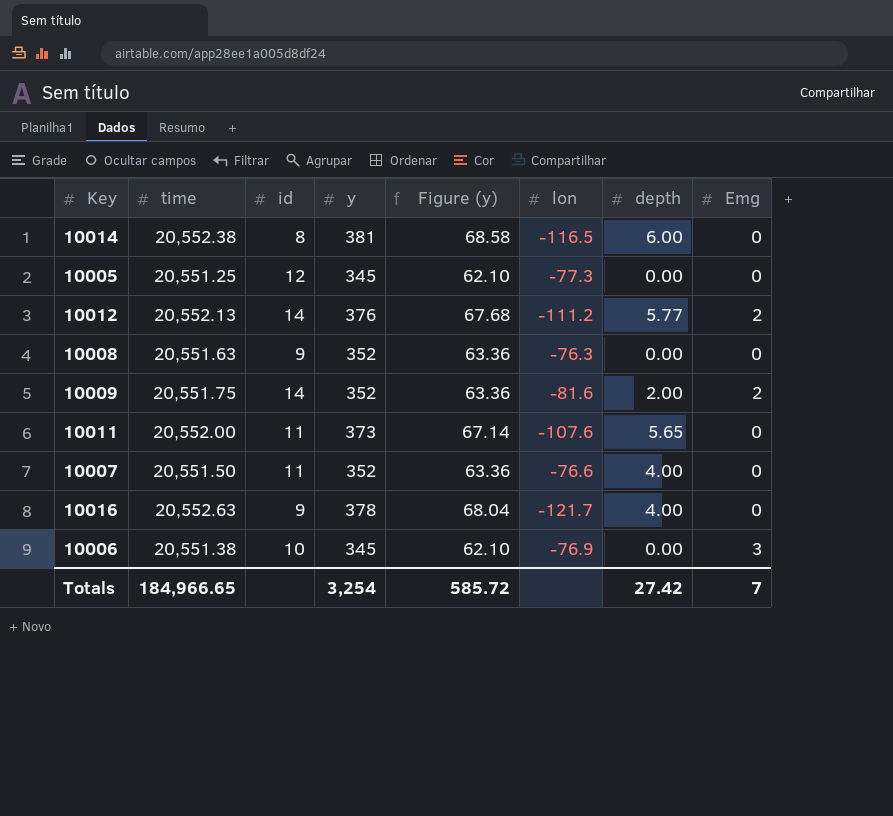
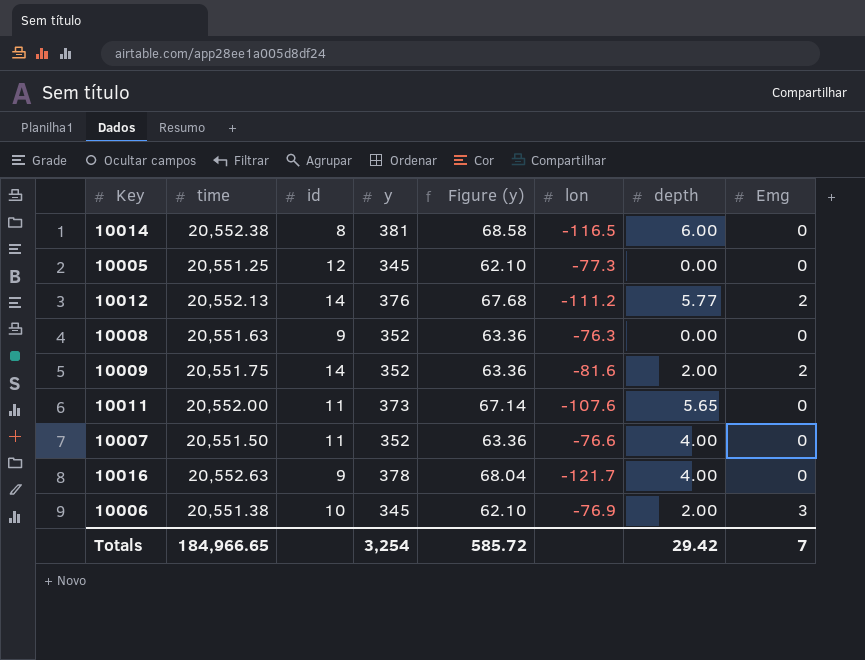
10006 | depth: 0.00 -> 2.00
Totals | depth: 27.42 -> 29.42

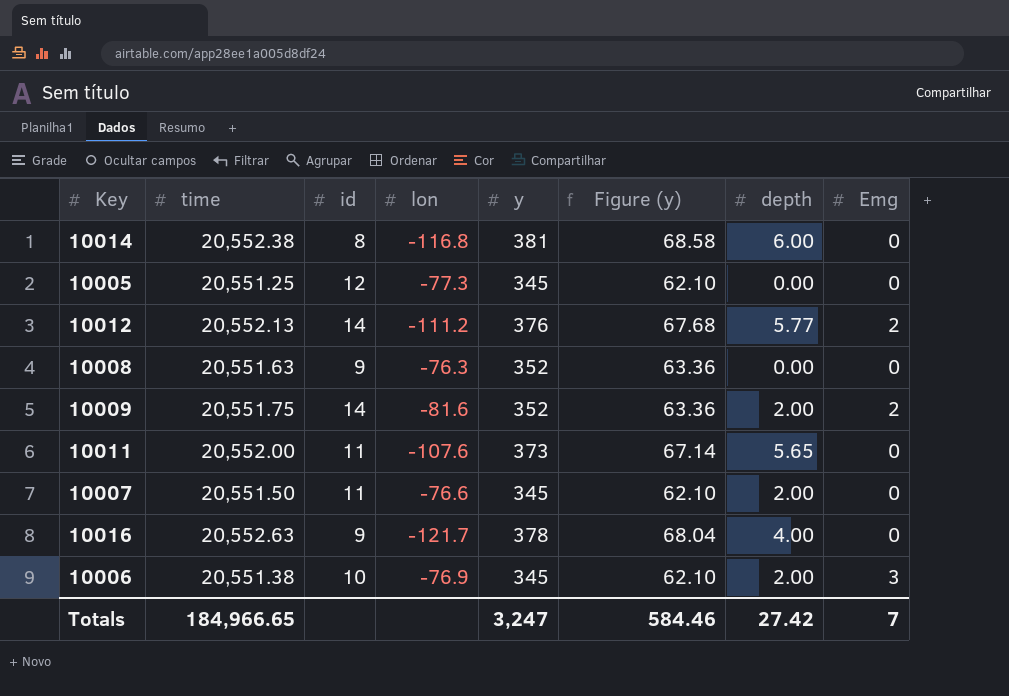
column lon | position: 6 -> 4
10014 | lon: -116.5 -> -116.8
10007 | y: 352 -> 345
10007 | Figure (y): 63.36 -> 62.10
10007 | depth: 4.00 -> 2.00
Totals | y: 3,254 -> 3,247
Totals | Figure (y): 585.72 -> 584.46
Totals | depth: 29.42 -> 27.42

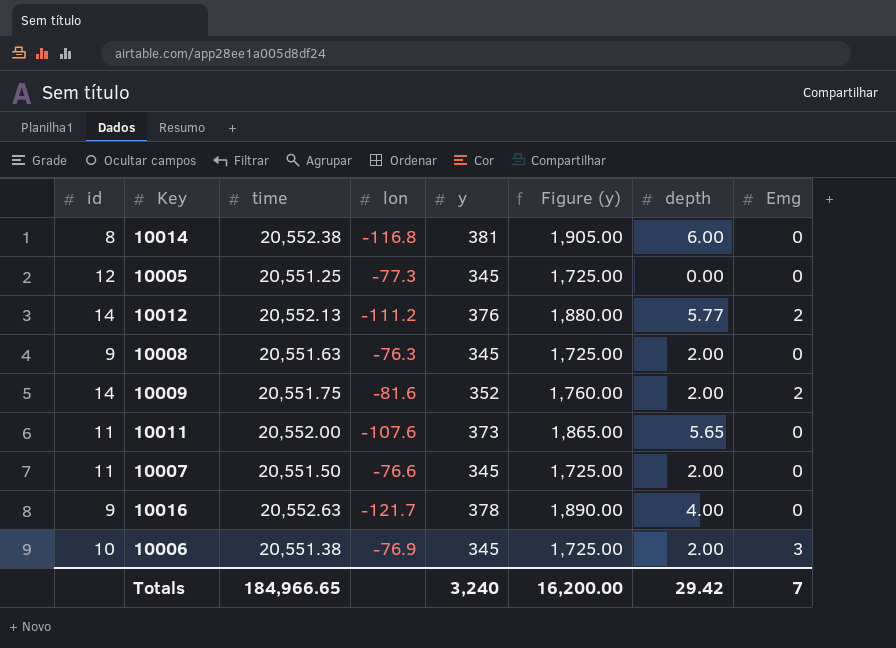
column id | position: 3 -> 1
column Figure (y) | formula: [y] * 0.18 -> [y] * 5
10008 | y: 352 -> 345
10008 | depth: 0.00 -> 2.00
Totals | y: 3,247 -> 3,240
Totals | Figure (y): 584.46 -> 16,200.00
Totals | depth: 27.42 -> 29.42

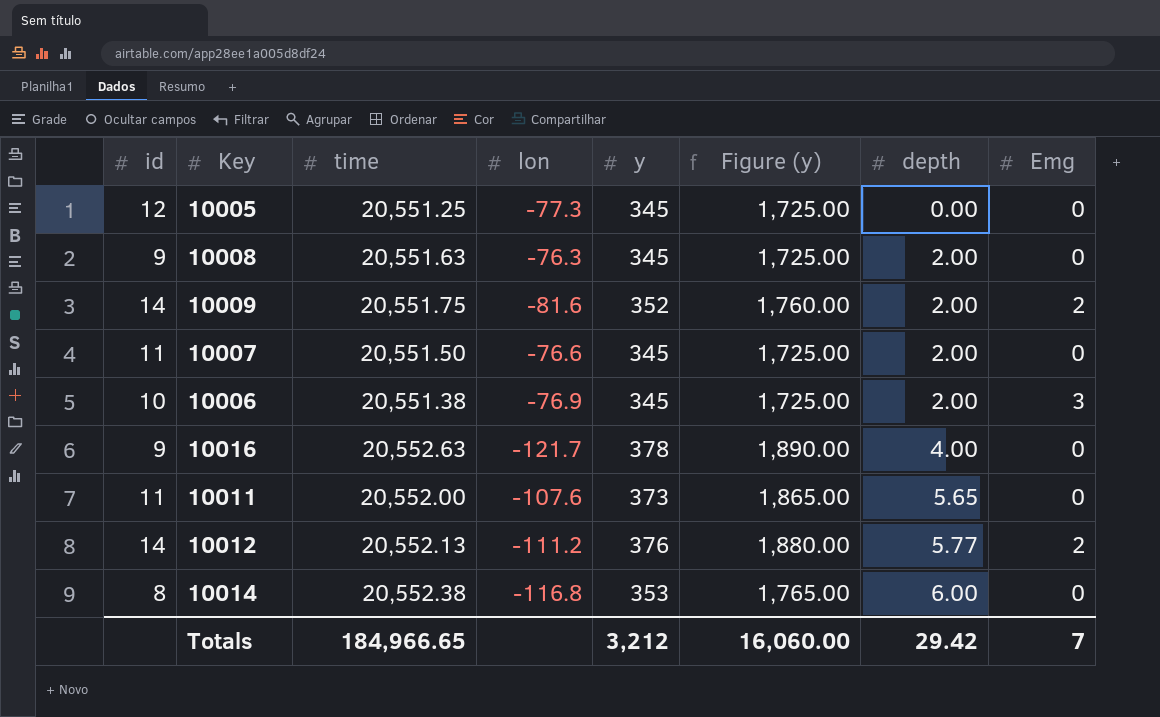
row order: none -> depth ascending
10014 | y: 381 -> 353
10014 | Figure (y): 1,905.00 -> 1,765.00
Totals | y: 3,240 -> 3,212
Totals | Figure (y): 16,200.00 -> 16,060.00

